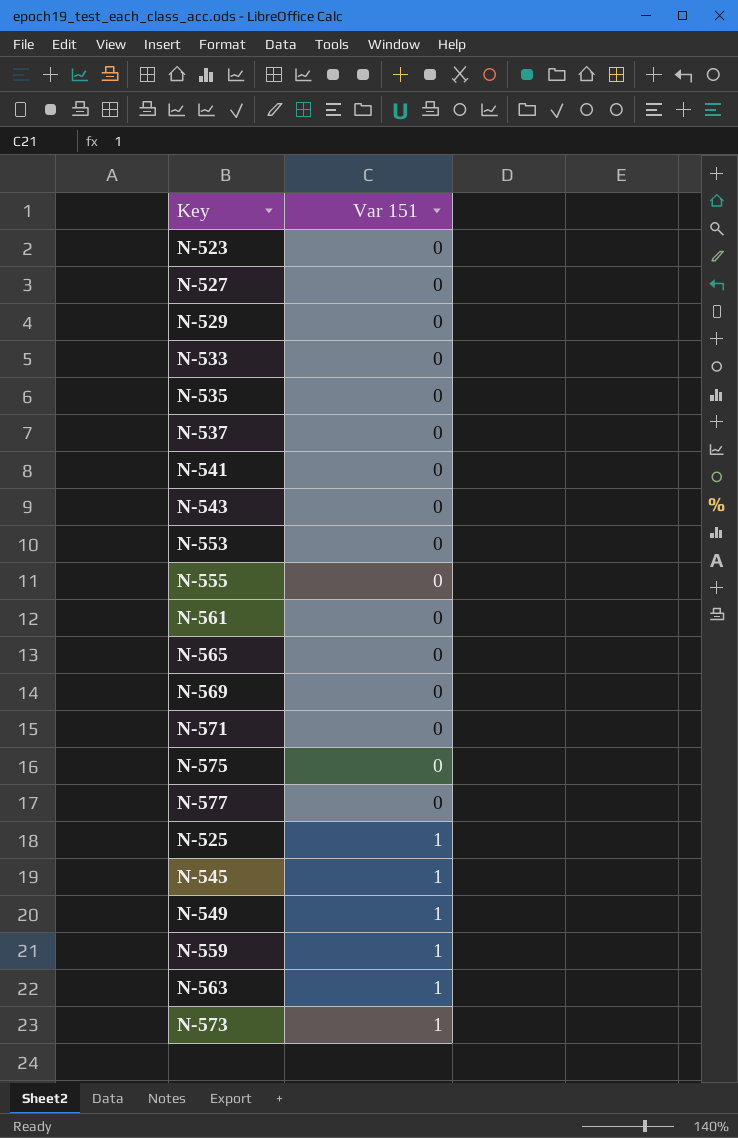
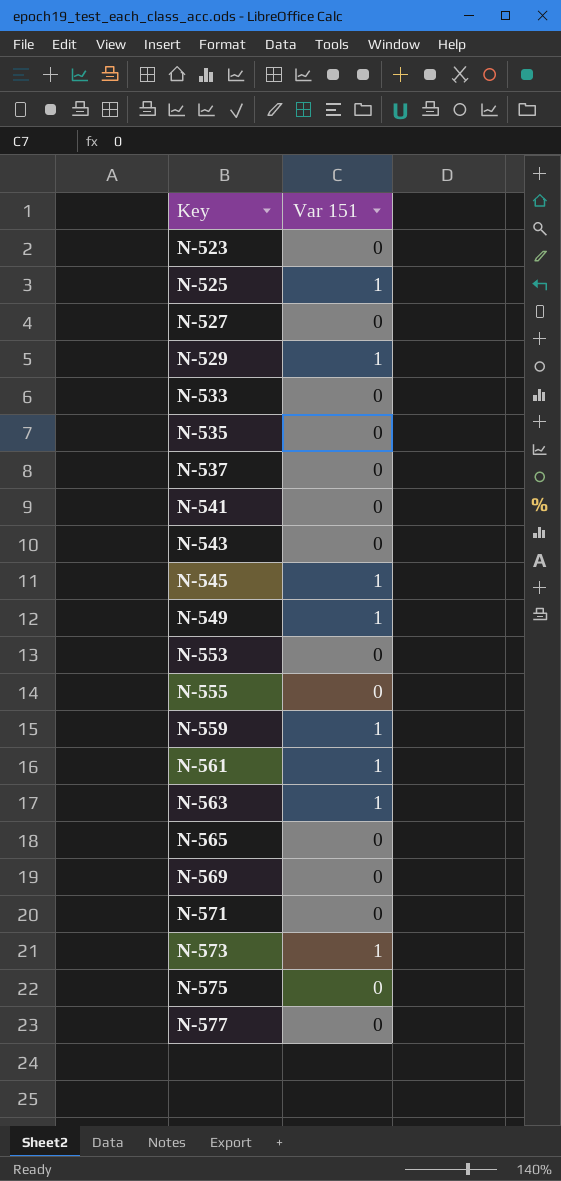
row order: Var 151 ascending -> Key ascending
N-529 | Var 151: 0 -> 1
N-561 | Var 151: 0 -> 1

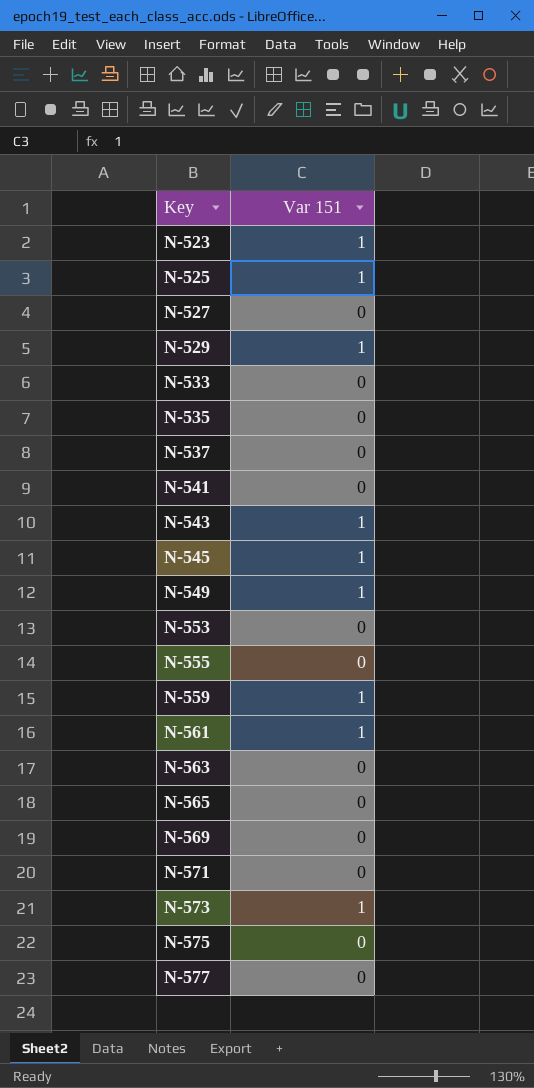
N-523 | Var 151: 0 -> 1
N-543 | Var 151: 0 -> 1
N-563 | Var 151: 1 -> 0

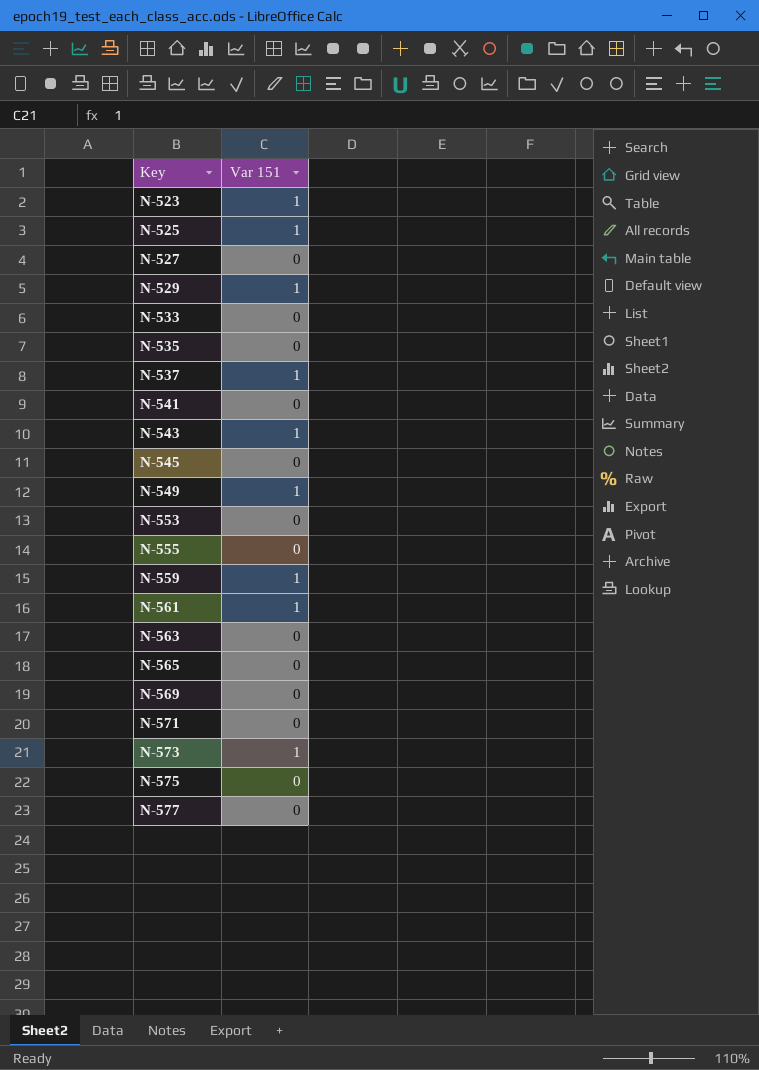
N-537 | Var 151: 0 -> 1
N-545 | Var 151: 1 -> 0

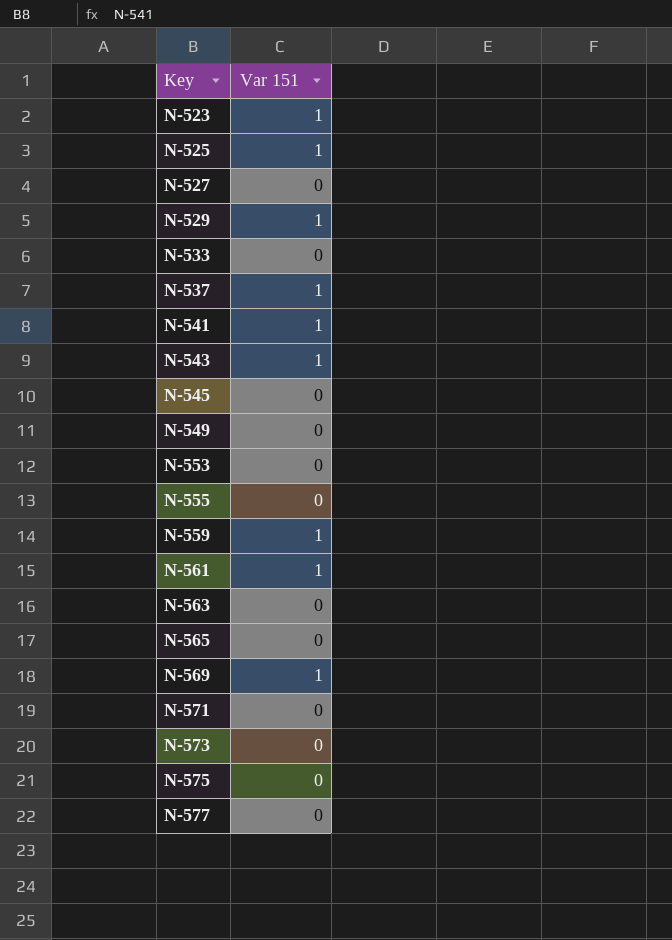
row N-535: 0 -> none
N-541 | Var 151: 0 -> 1
N-549 | Var 151: 1 -> 0
N-569 | Var 151: 0 -> 1
N-573 | Var 151: 1 -> 0

